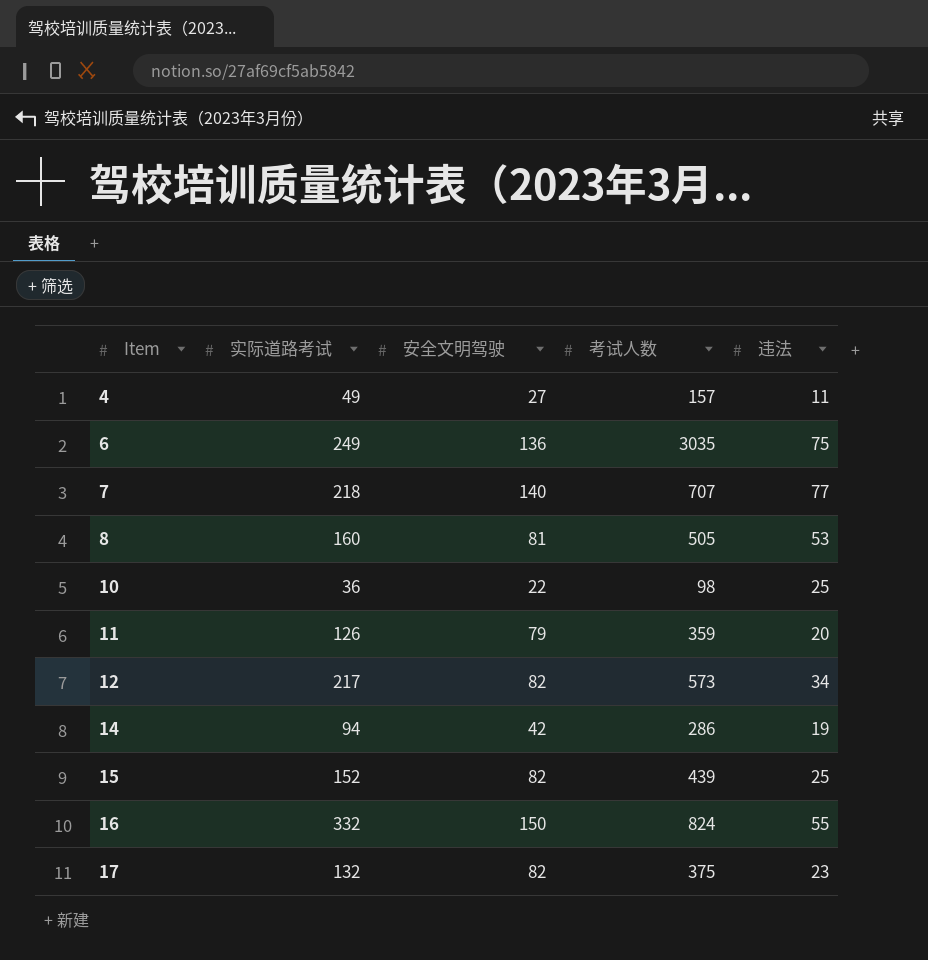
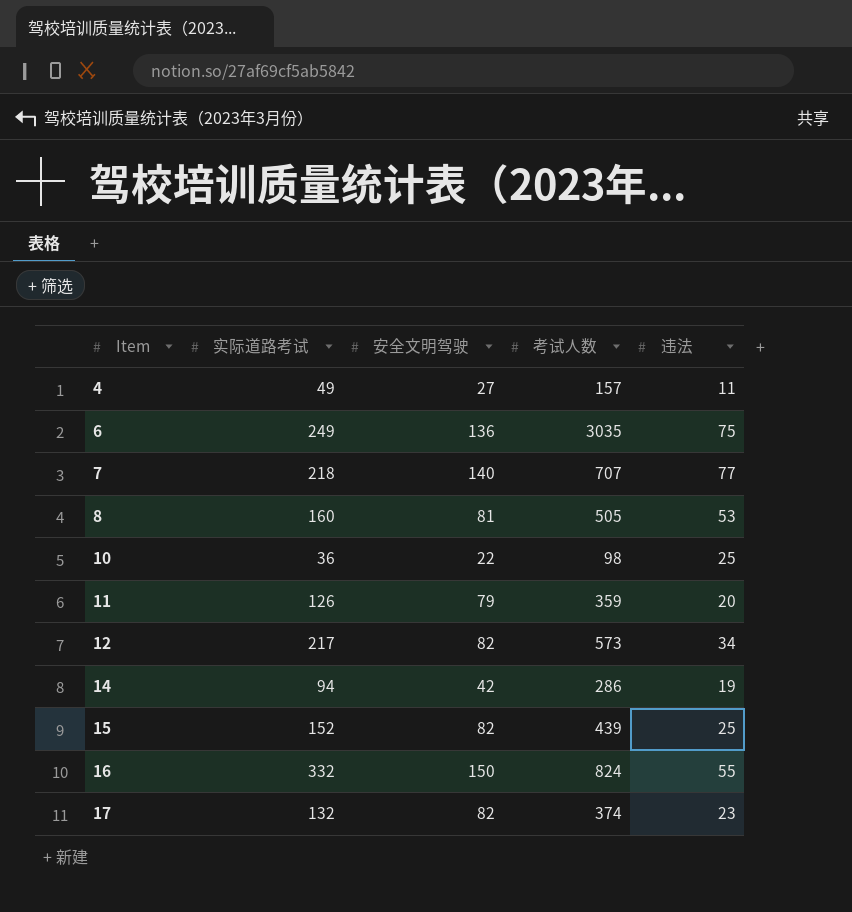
17 | 考试人数: 375 -> 374

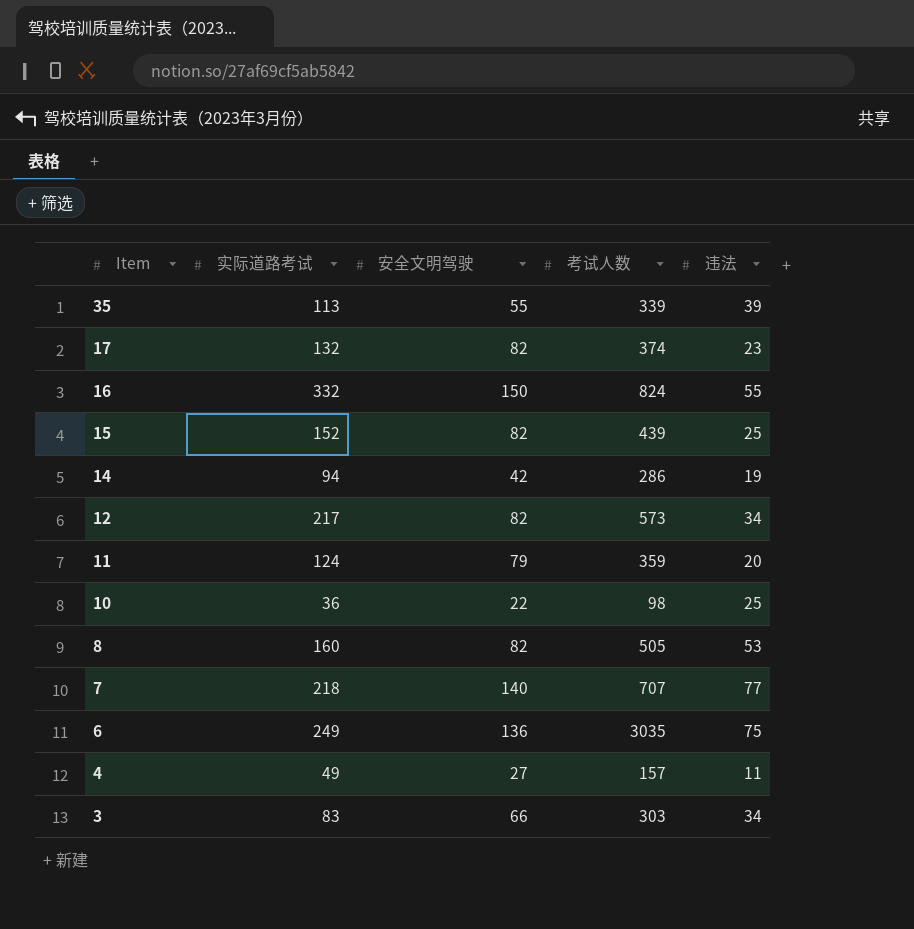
row order: Item ascending -> Item descending
row 35: none -> 113 | 55 | 339 | 39
11 | 实际道路考试: 126 -> 124
8 | 安全文明驾驶: 81 -> 82
row 3: none -> 83 | 66 | 303 | 34

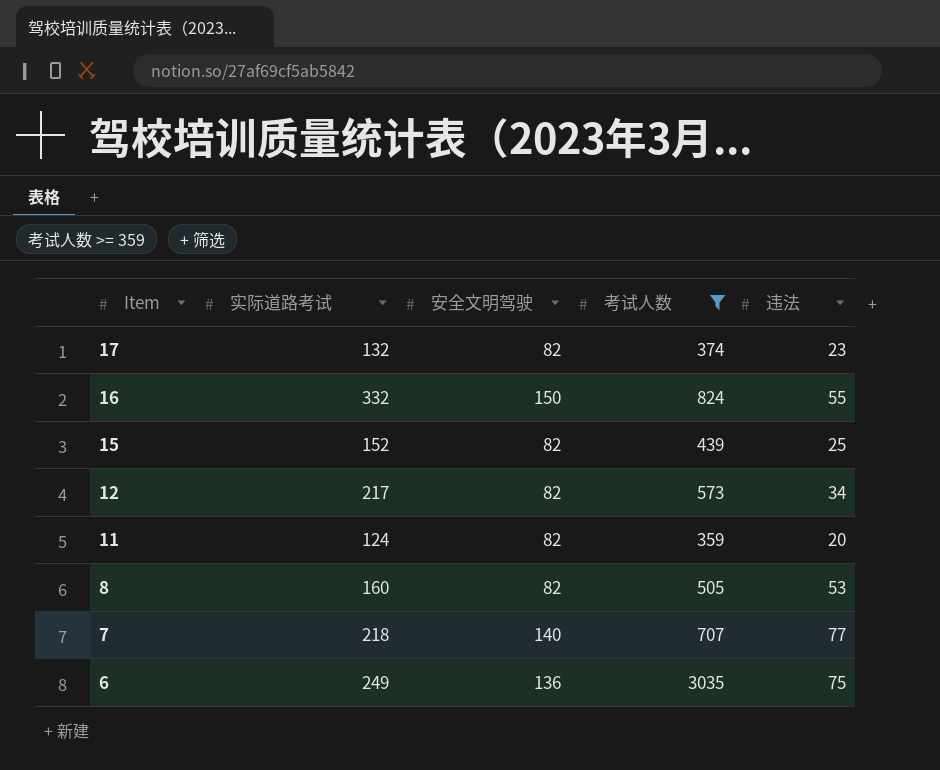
filter: none -> 考试人数 >= 359
11 | 安全文明驾驶: 79 -> 82

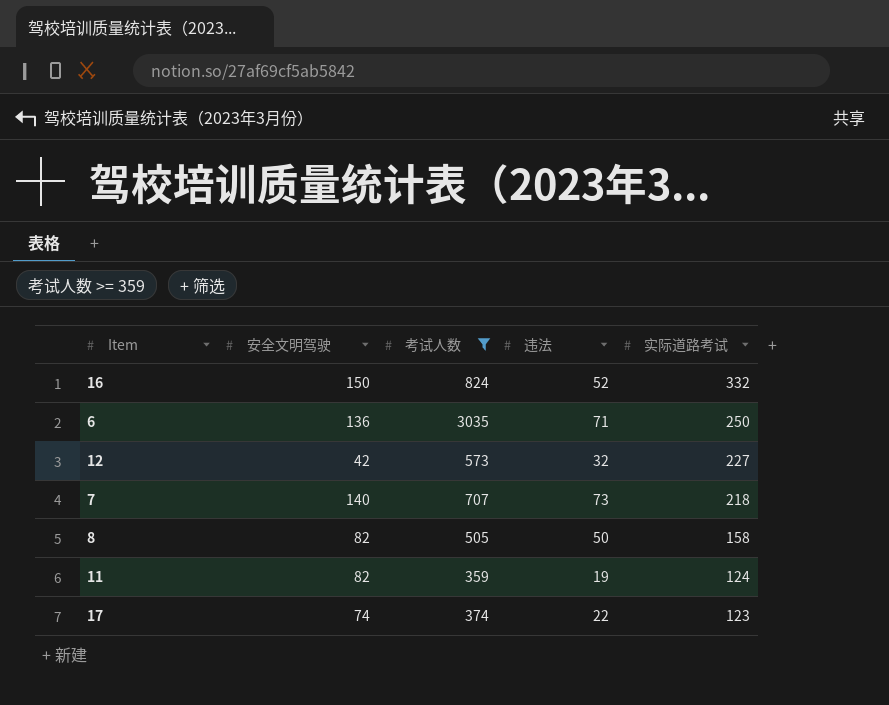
row order: Item descending -> 实际道路考试 descending
column 实际道路考试 | position: 2 -> 5
row 15: 152 | 82 | 439 | 25 -> none
16 | 违法: 55 -> 52
6 | 违法: 75 -> 71
6 | 实际道路考试: 249 -> 250
12 | 安全文明驾驶: 82 -> 42
12 | 违法: 34 -> 32
12 | 实际道路考试: 217 -> 227
7 | 违法: 77 -> 73
8 | 违法: 53 -> 50
8 | 实际道路考试: 160 -> 158
11 | 违法: 20 -> 19
17 | 安全文明驾驶: 82 -> 74
17 | 违法: 23 -> 22
17 | 实际道路考试: 132 -> 123

